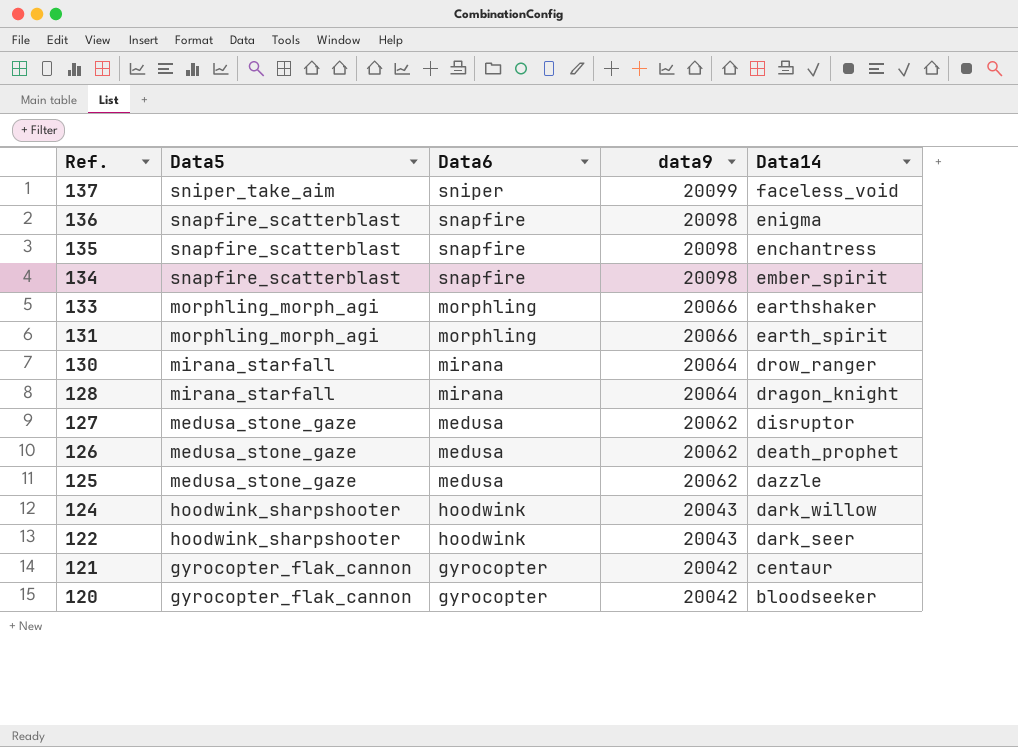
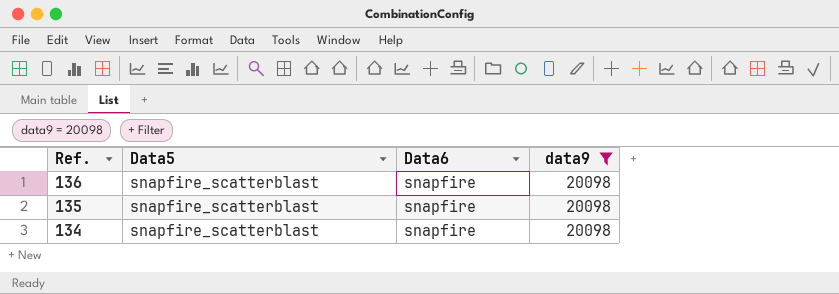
filter: none -> data9 = 20098
column Data14 | position: 5 -> none

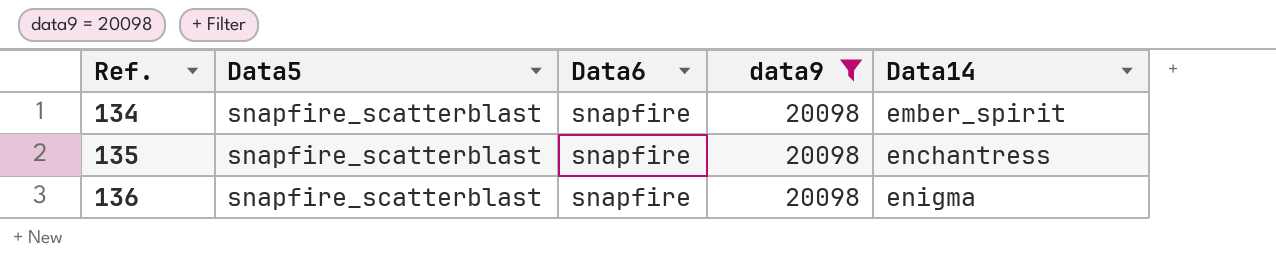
row order: Ref. descending -> Ref. ascending
column Data14 | position: none -> 5

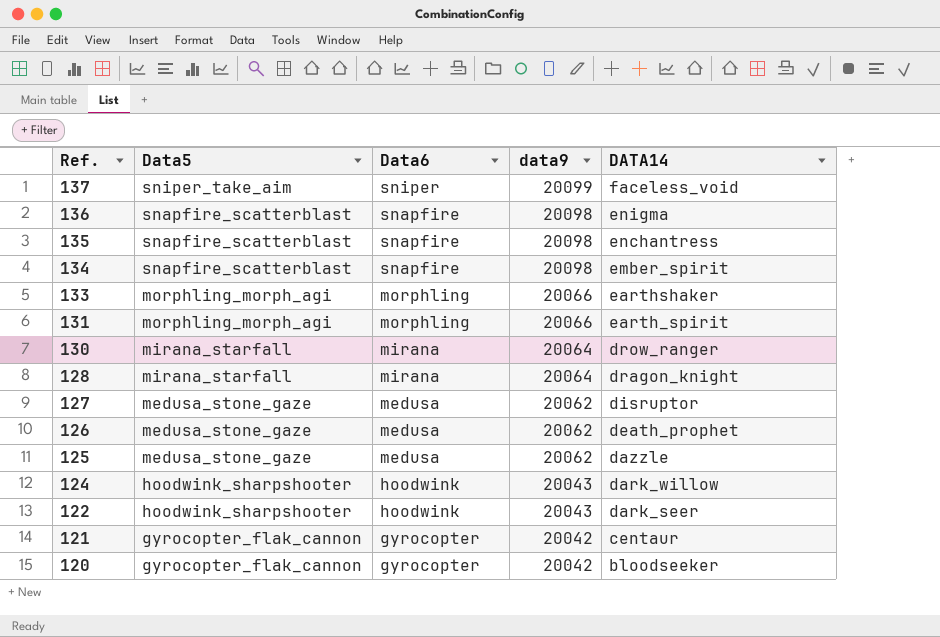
filter: data9 = 20098 -> none
row order: Ref. ascending -> Ref. descending
column name: Data14 -> DATA14

